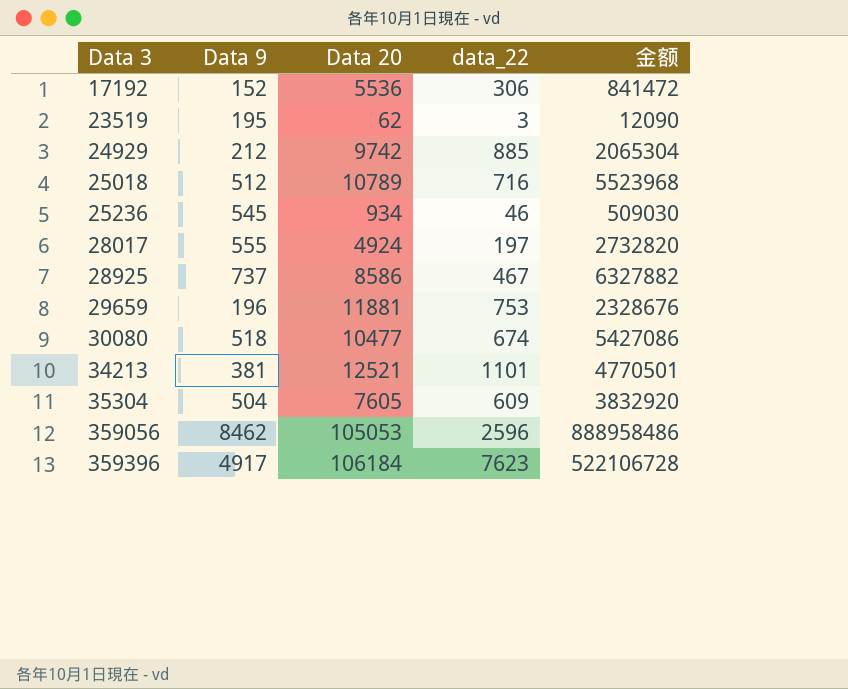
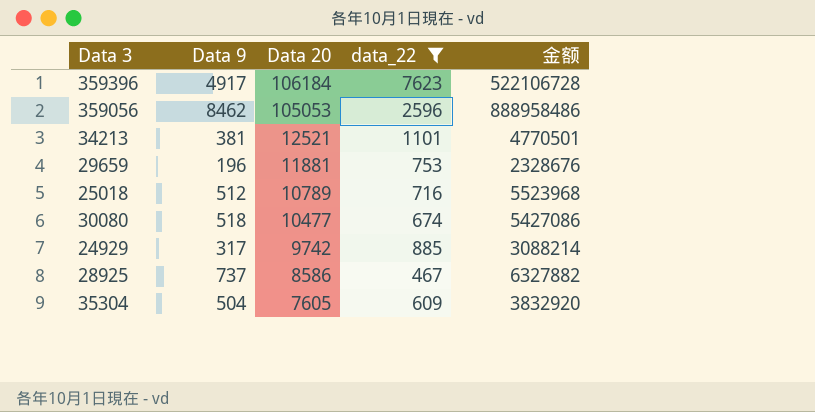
filter: none -> data_22 >= 467
row order: Data 3 ascending -> Data 20 descending
24929 | Data 9: 212 -> 317
24929 | 金额: 2065304 -> 3088214

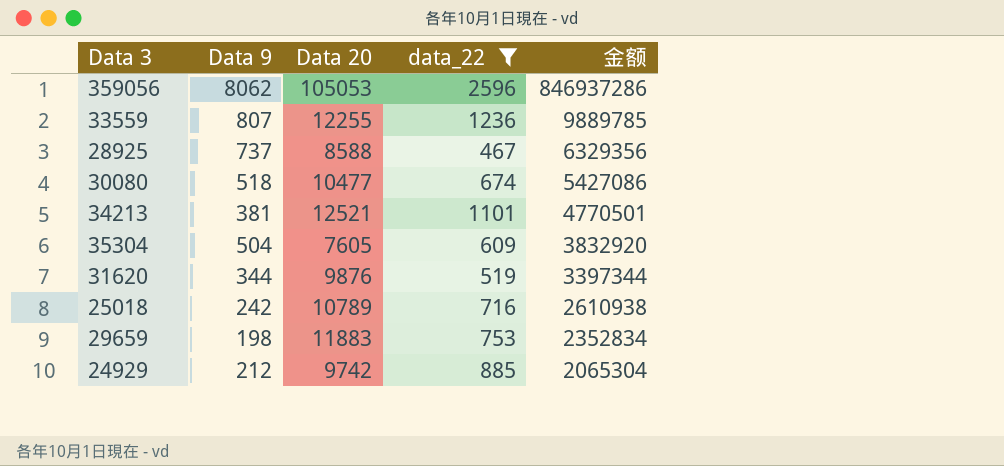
row order: Data 20 descending -> 金额 descending
row 359396: 4917 | 106184 | 7623 | 522106728 -> none
359056 | Data 9: 8462 -> 8062
359056 | 金额: 888958486 -> 846937286
row 33559: none -> 807 | 12255 | 1236 | 9889785
28925 | Data 20: 8586 -> 8588
28925 | 金额: 6327882 -> 6329356
row 31620: none -> 344 | 9876 | 519 | 3397344
25018 | Data 9: 512 -> 242
25018 | 金额: 5523968 -> 2610938
29659 | Data 9: 196 -> 198
29659 | Data 20: 11881 -> 11883
29659 | 金额: 2328676 -> 2352834
24929 | Data 9: 317 -> 212
24929 | 金额: 3088214 -> 2065304

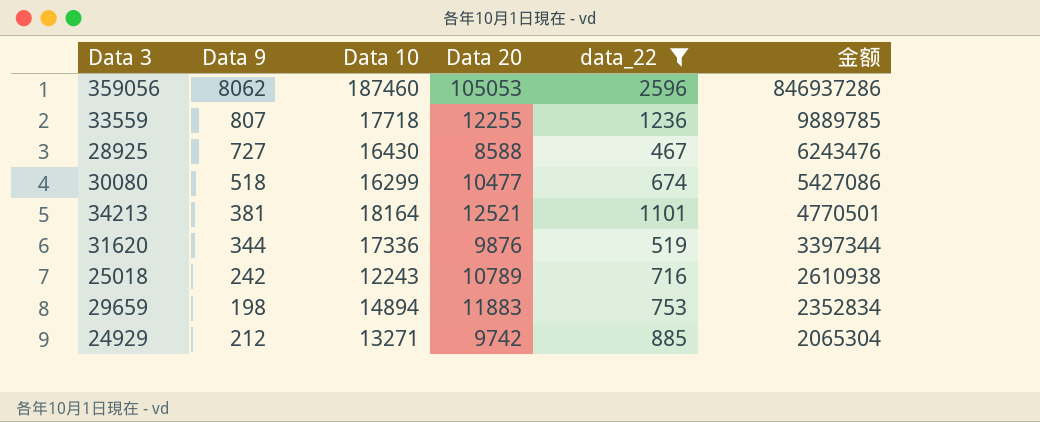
column Data 10 | position: none -> 3
row 35304: 504 | 7605 | 609 | 3832920 -> none
28925 | Data 9: 737 -> 727
28925 | 金额: 6329356 -> 6243476

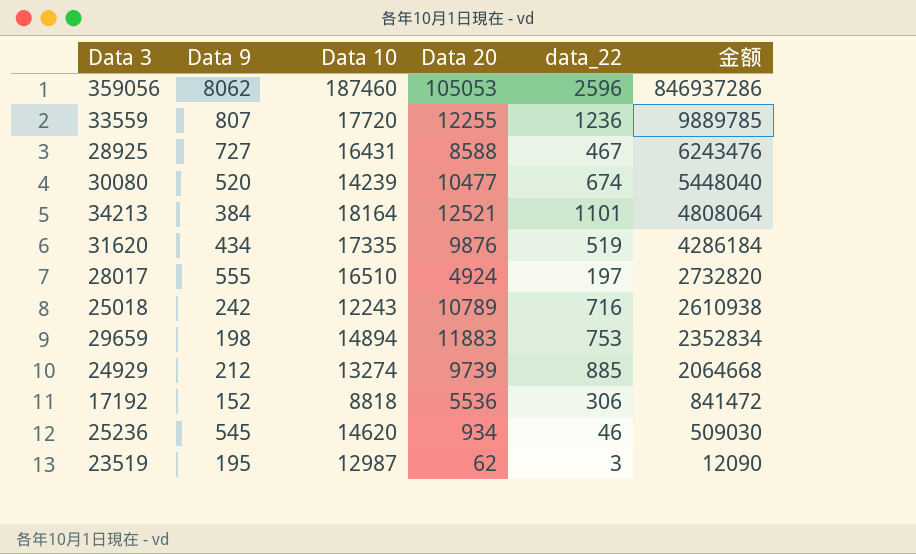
filter: data_22 >= 467 -> none
33559 | Data 10: 17718 -> 17720
28925 | Data 10: 16430 -> 16431
30080 | Data 9: 518 -> 520
30080 | Data 10: 16299 -> 14239
30080 | 金额: 5427086 -> 5448040
34213 | Data 9: 381 -> 384
34213 | 金额: 4770501 -> 4808064
31620 | Data 9: 344 -> 434
31620 | Data 10: 17336 -> 17335
31620 | 金额: 3397344 -> 4286184
24929 | Data 10: 13271 -> 13274
24929 | Data 20: 9742 -> 9739
24929 | 金额: 2065304 -> 2064668

